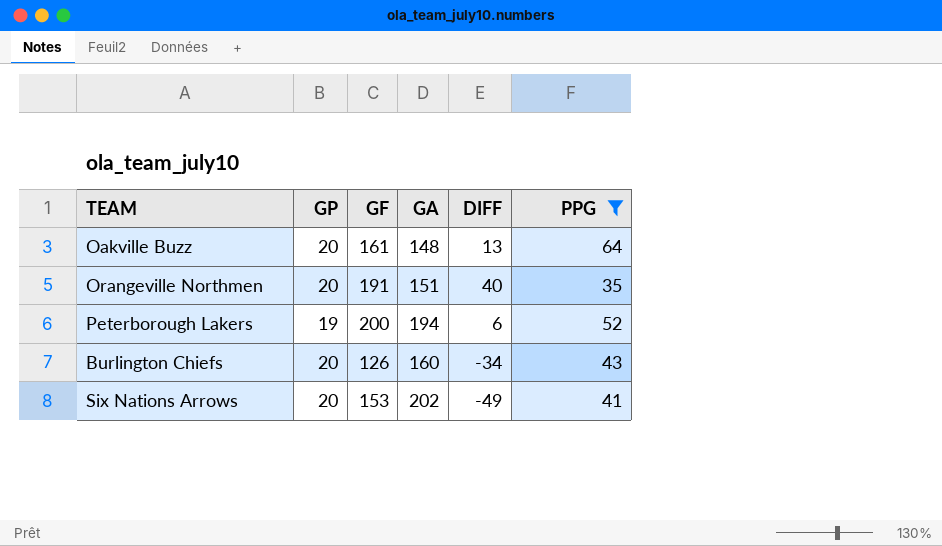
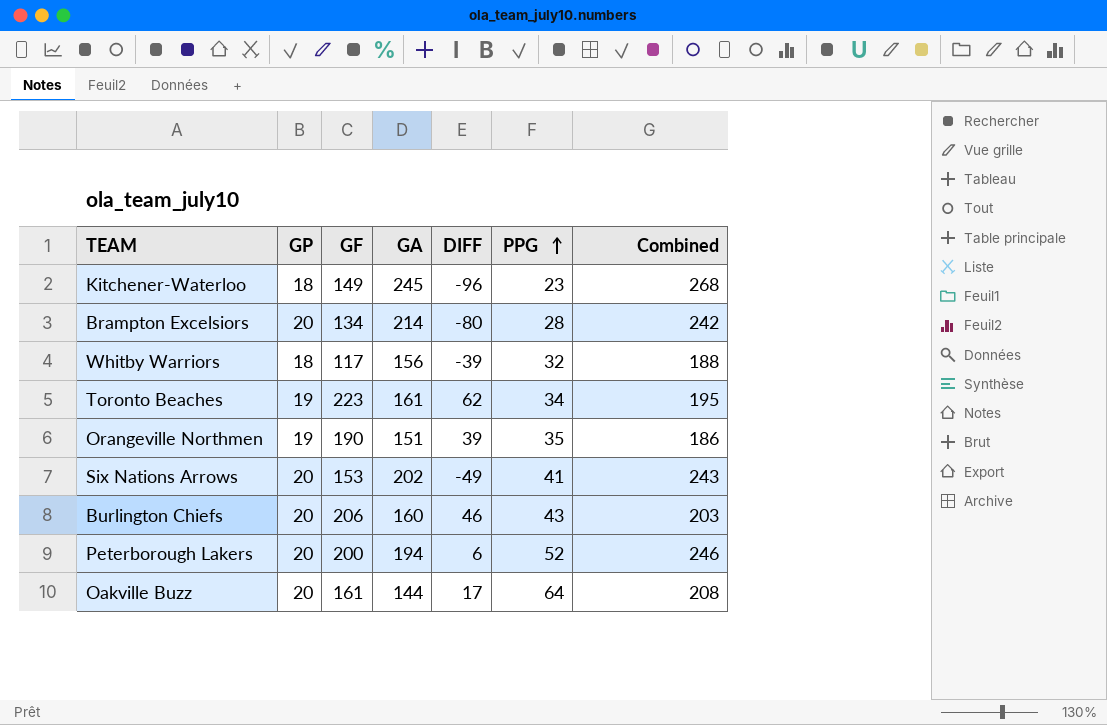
filter: PPG >= 35 -> none
row order: none -> PPG ascending
column Combined | formula: none -> [GA] + [PPG]
Orangeville Northmen | GP: 20 -> 19
Orangeville Northmen | GF: 191 -> 190
Orangeville Northmen | DIFF: 40 -> 39
Burlington Chiefs | GF: 126 -> 206
Burlington Chiefs | DIFF: -34 -> 46
Peterborough Lakers | GP: 19 -> 20
Oakville Buzz | GA: 148 -> 144
Oakville Buzz | DIFF: 13 -> 17

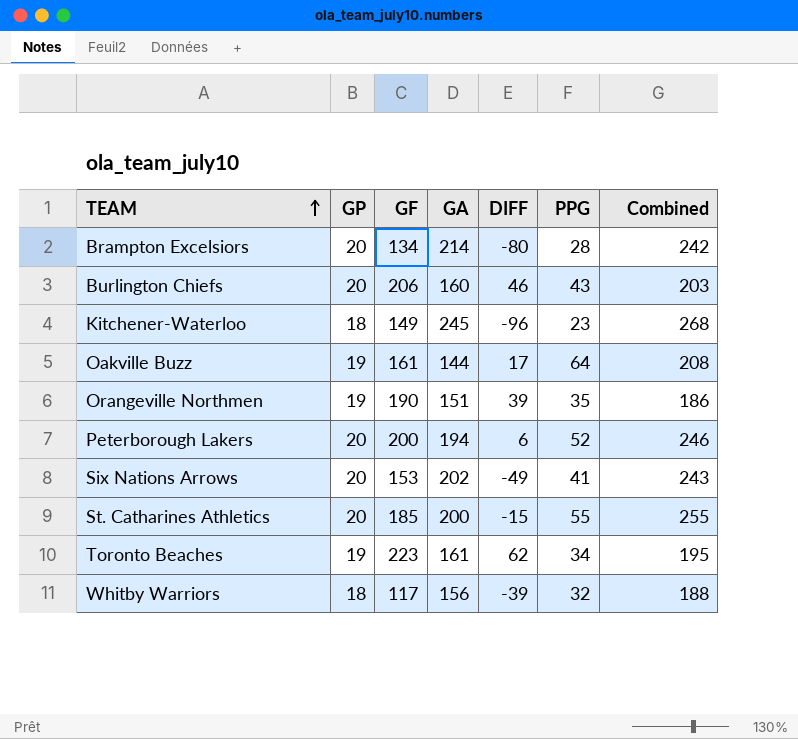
row order: PPG ascending -> TEAM ascending
Oakville Buzz | GP: 20 -> 19
row St. Catharines Athletics: none -> 20 | 185 | 200 | -15 | 55 | 255

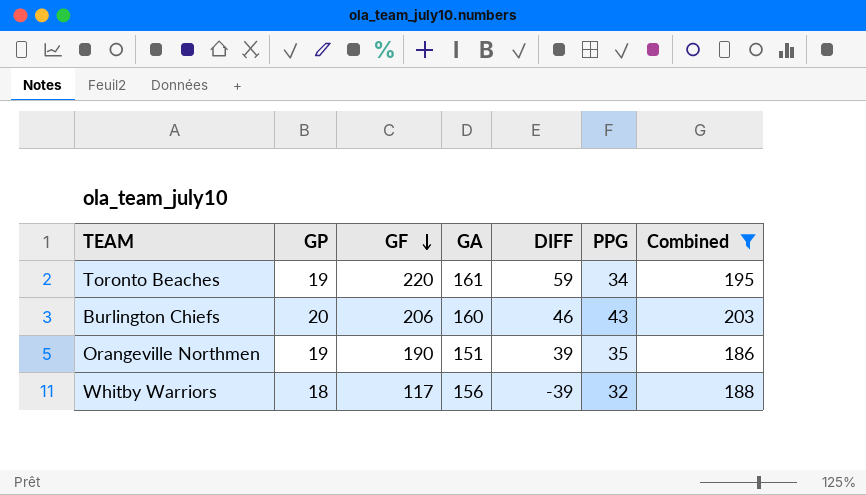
filter: none -> Combined <= 203
row order: TEAM ascending -> GF descending
Toronto Beaches | GF: 223 -> 220
Toronto Beaches | DIFF: 62 -> 59

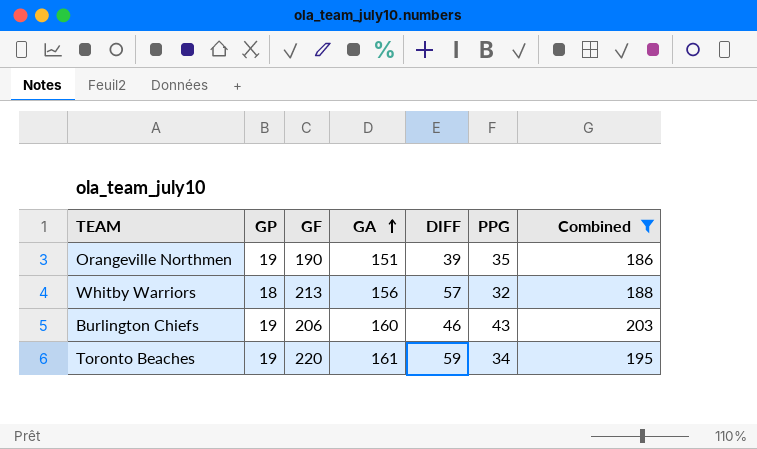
row order: GF descending -> GA ascending
Whitby Warriors | GF: 117 -> 213
Whitby Warriors | DIFF: -39 -> 57
Burlington Chiefs | GP: 20 -> 19

